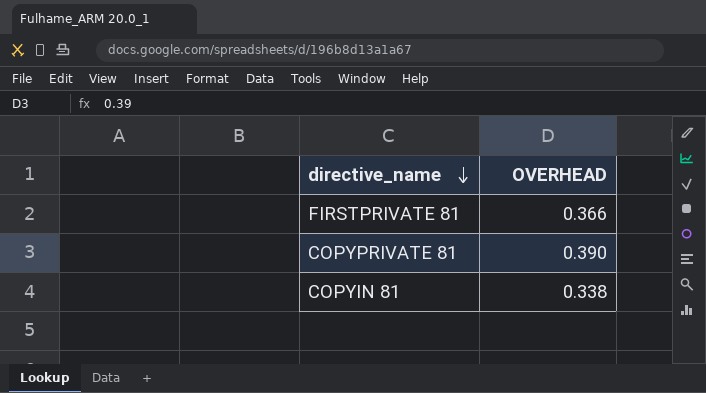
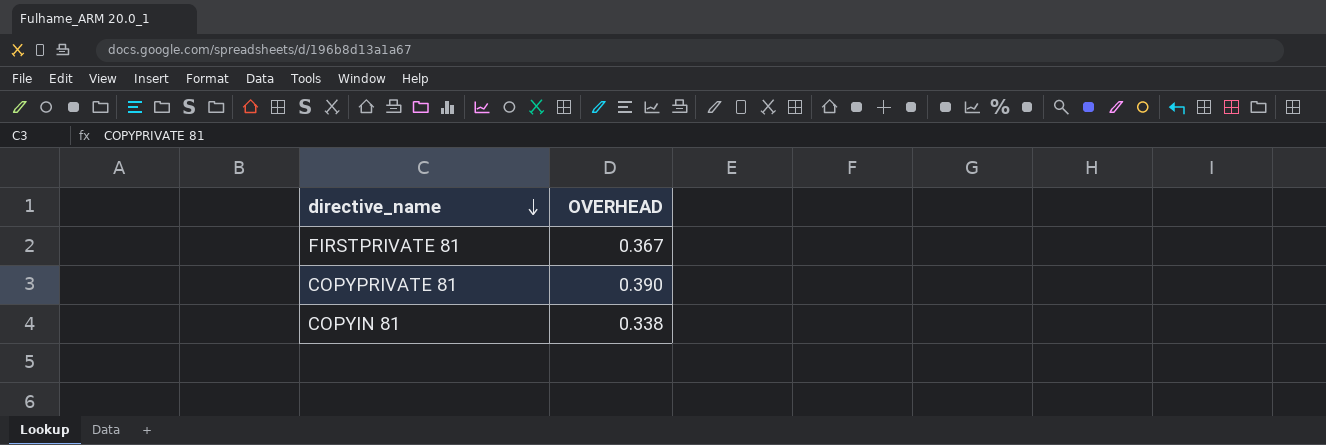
FIRSTPRIVATE 81 | OVERHEAD: 0.366 -> 0.367

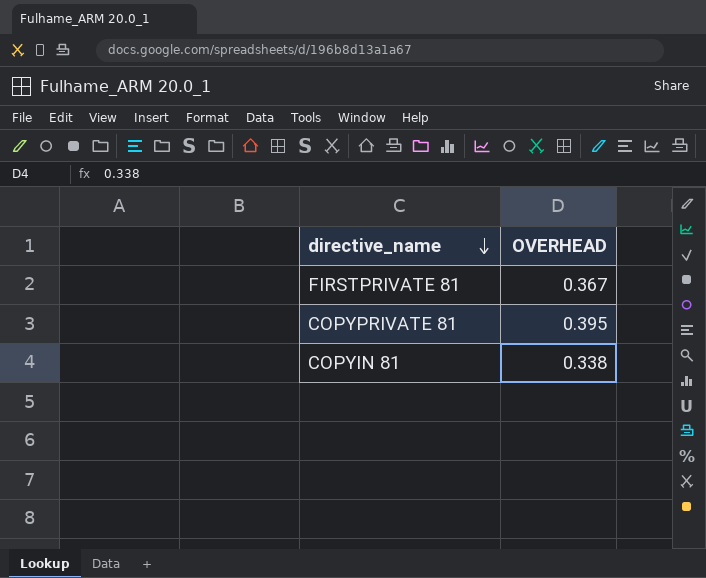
COPYPRIVATE 81 | OVERHEAD: 0.390 -> 0.395

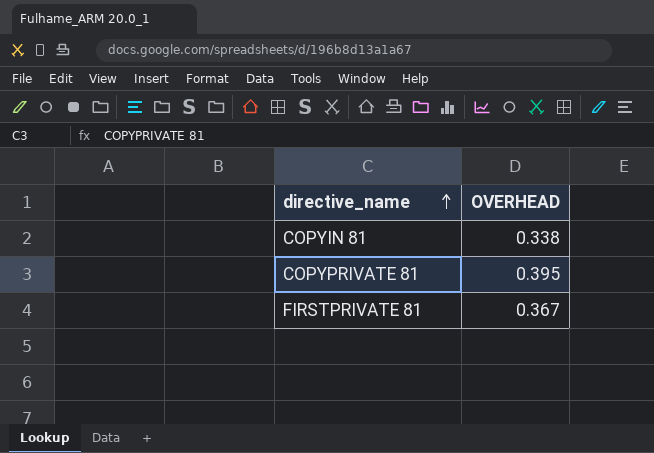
row order: directive_name descending -> directive_name ascending

